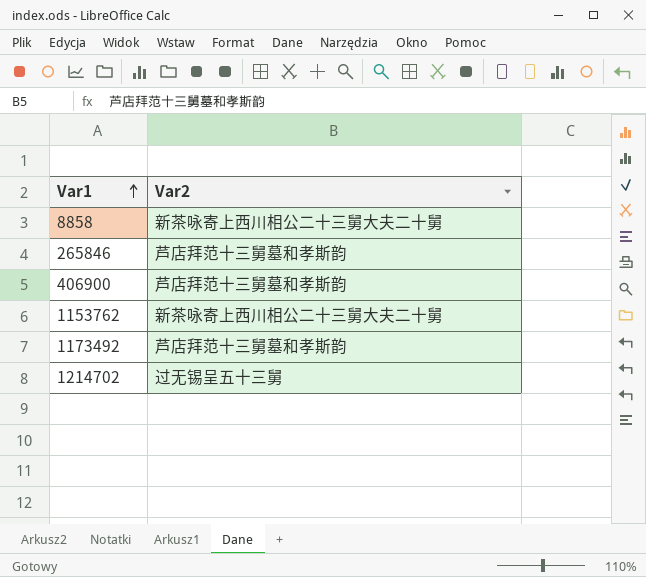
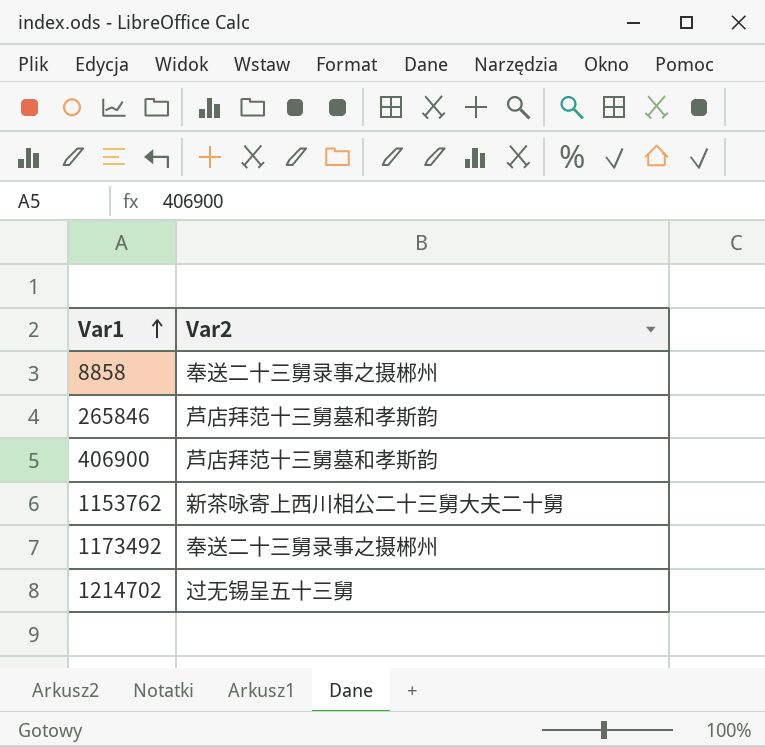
8858 | Var2: 新茶咏寄上西川相公二十三舅大夫二十舅 -> 奉送二十三舅录事之摄郴州
1173492 | Var2: 芦店拜范十三舅墓和孝斯韵 -> 奉送二十三舅录事之摄郴州

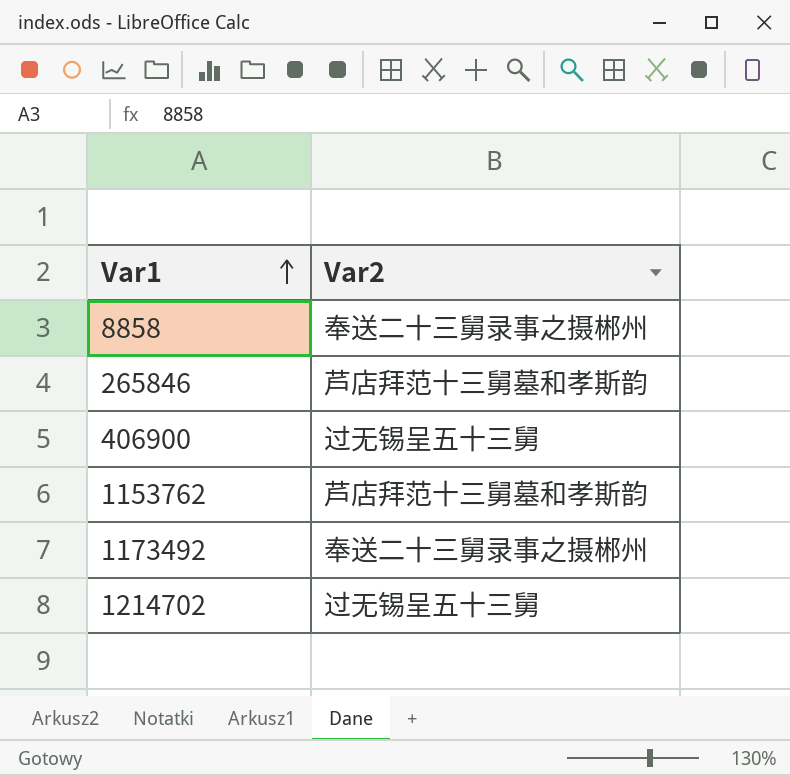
406900 | Var2: 芦店拜范十三舅墓和孝斯韵 -> 过无锡呈五十三舅
1153762 | Var2: 新茶咏寄上西川相公二十三舅大夫二十舅 -> 芦店拜范十三舅墓和孝斯韵

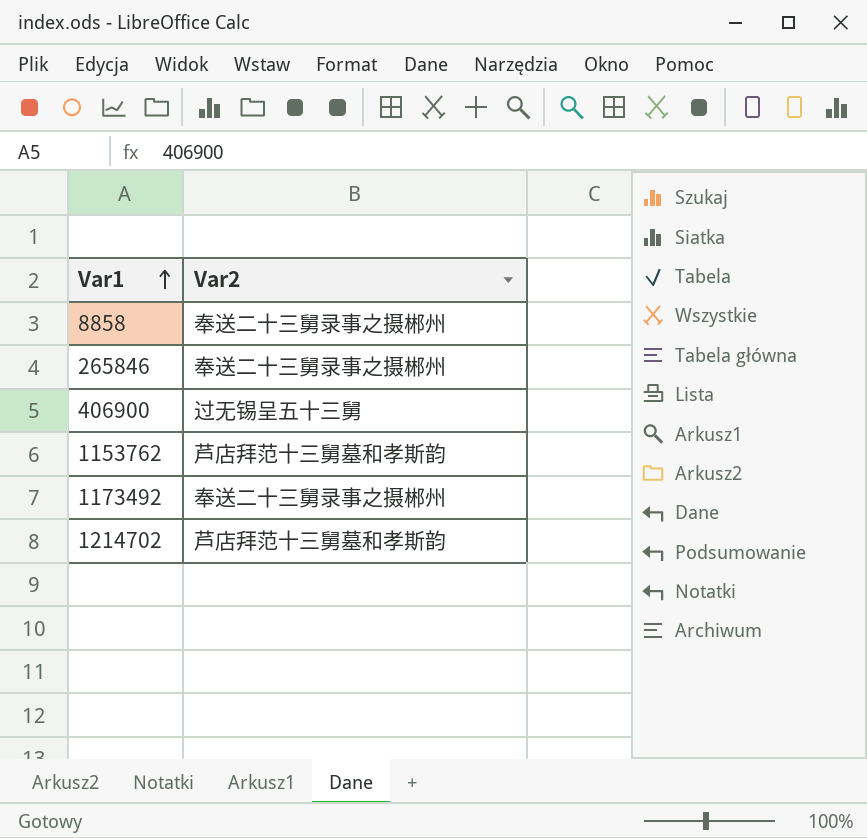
265846 | Var2: 芦店拜范十三舅墓和孝斯韵 -> 奉送二十三舅录事之摄郴州
1214702 | Var2: 过无锡呈五十三舅 -> 芦店拜范十三舅墓和孝斯韵

